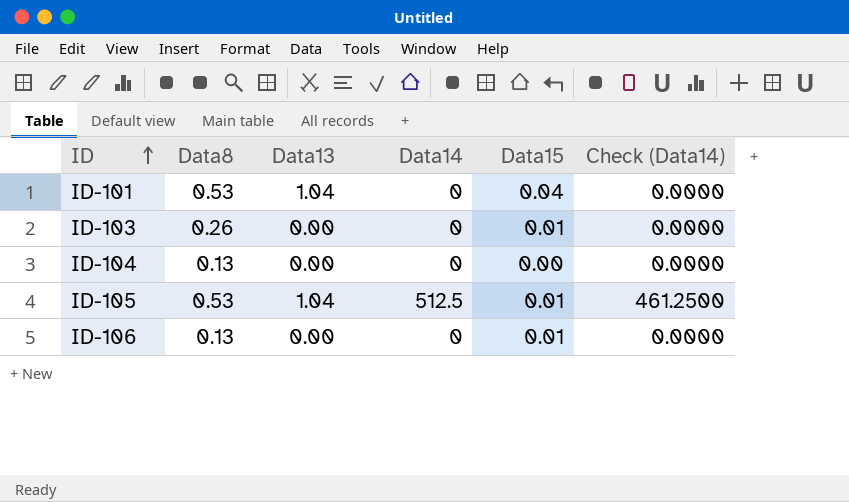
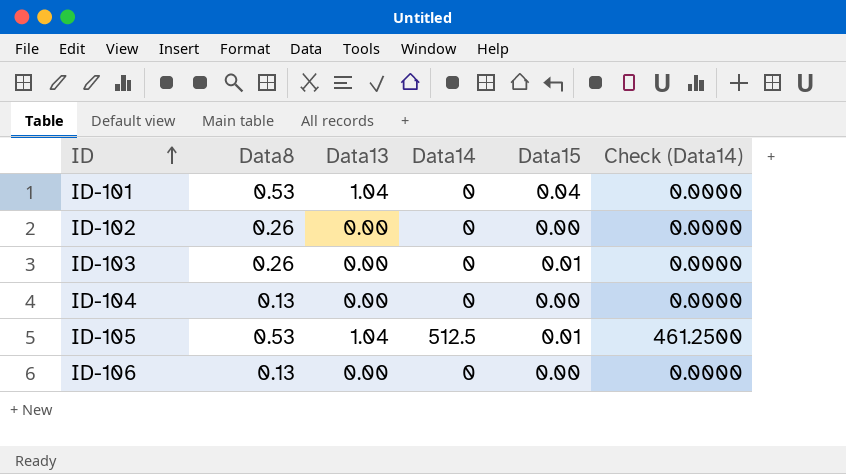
row ID-102: none -> 0.26 | 0.00 | 0 | 0.00 | 0.0000
ID-106 | Data15: 0.01 -> 0.00

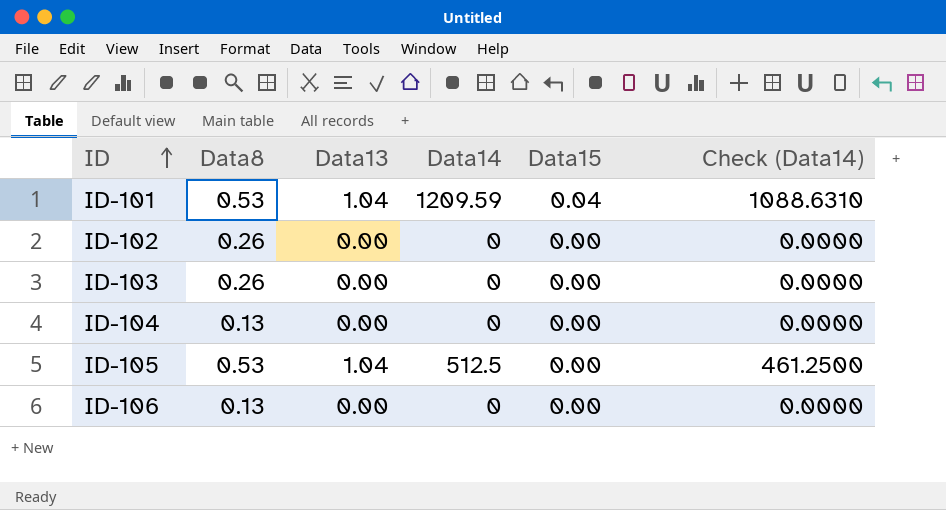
ID-101 | Data14: 0 -> 1209.59
ID-101 | Check (Data14): 0.0000 -> 1088.6310
ID-103 | Data15: 0.01 -> 0.00
ID-105 | Data15: 0.01 -> 0.00

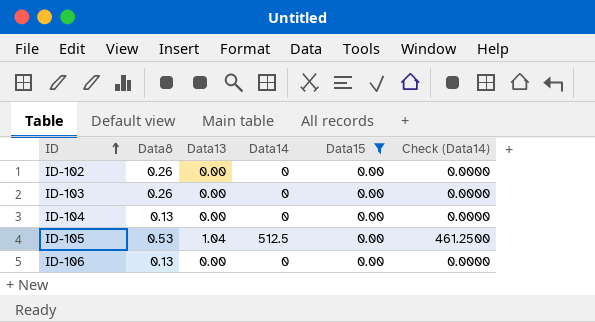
filter: none -> Data15 = 0.00

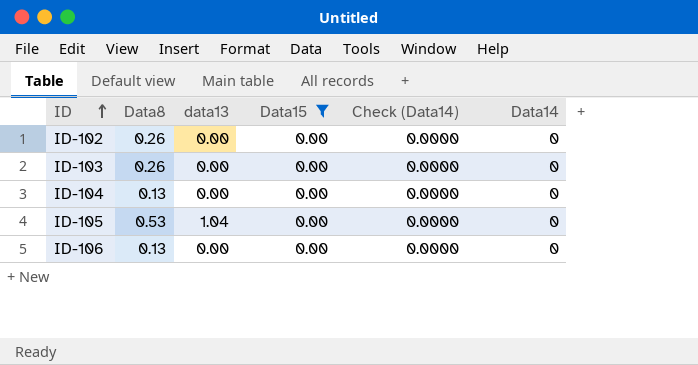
column name: Data13 -> data13
column Data14 | position: 4 -> 6
ID-105 | Check (Data14): 461.2500 -> 0.0000
ID-105 | Data14: 512.5 -> 0

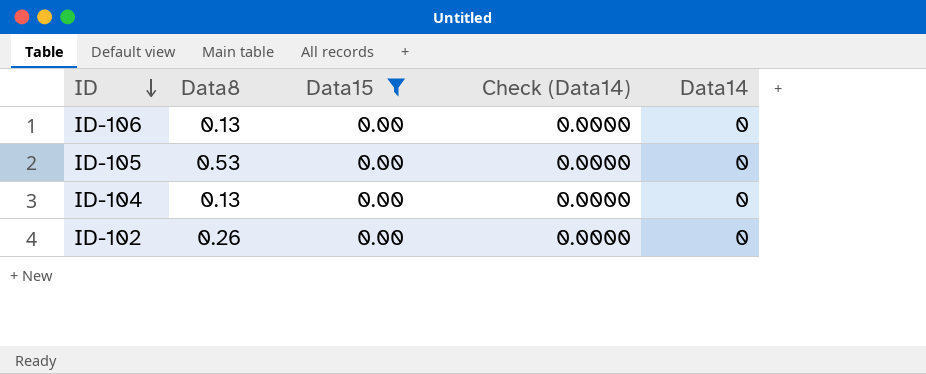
row order: ID ascending -> ID descending
column data13 | position: 3 -> none
row ID-103: 0.26 | 0.00 | 0.00 | 0.0000 | 0 -> none

